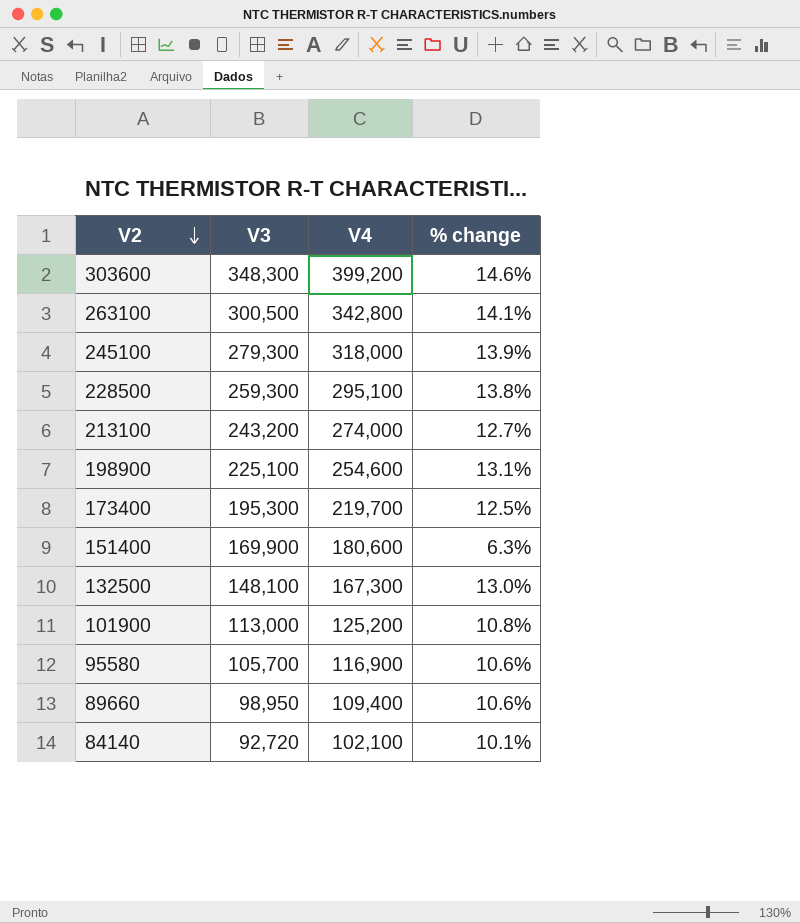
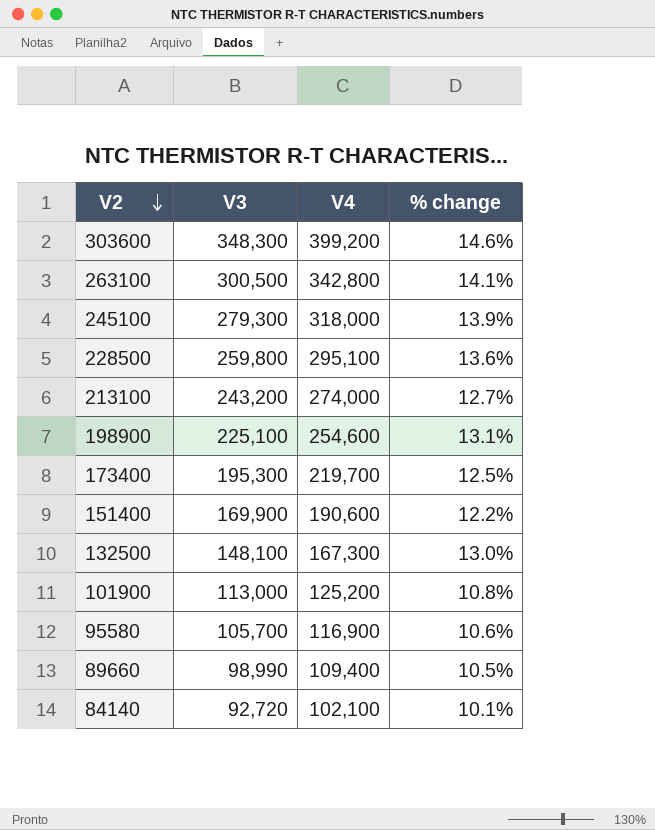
228500 | V3: 259,300 -> 259,800
228500 | % change: 13.8% -> 13.6%
151400 | V4: 180,600 -> 190,600
151400 | % change: 6.3% -> 12.2%
89660 | V3: 98,950 -> 98,990
89660 | % change: 10.6% -> 10.5%

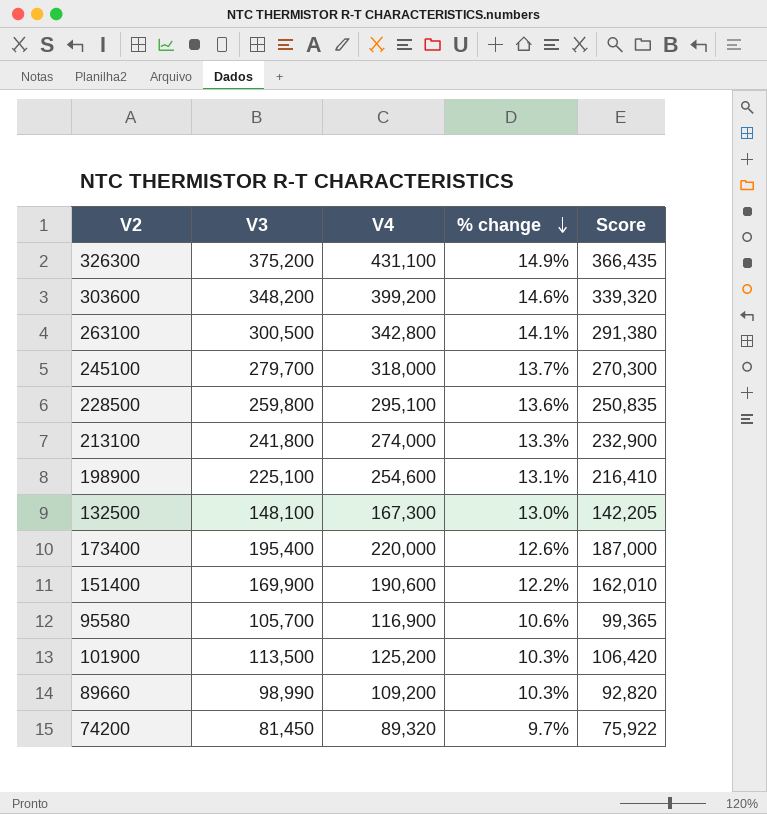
row order: V2 descending -> % change descending
column Score | formula: none -> [V4] * 0.85
row 84140: 92,720 | 102,100 | 10.1% -> none
row 326300: none -> 375,200 | 431,100 | 14.9% | 366,435
303600 | V3: 348,300 -> 348,200
245100 | V3: 279,300 -> 279,700
245100 | % change: 13.9% -> 13.7%
213100 | V3: 243,200 -> 241,800
213100 | % change: 12.7% -> 13.3%
173400 | V3: 195,300 -> 195,400
173400 | V4: 219,700 -> 220,000
173400 | % change: 12.5% -> 12.6%
101900 | V3: 113,000 -> 113,500
101900 | % change: 10.8% -> 10.3%
89660 | V4: 109,400 -> 109,200
89660 | % change: 10.5% -> 10.3%
row 74200: none -> 81,450 | 89,320 | 9.7% | 75,922

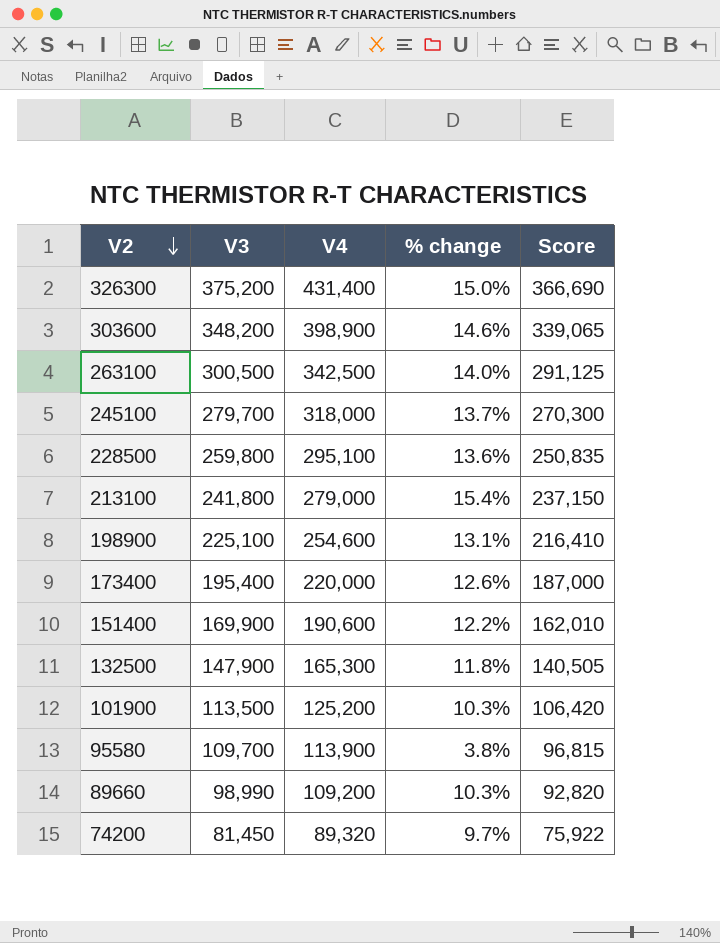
row order: % change descending -> V2 descending
326300 | V4: 431,100 -> 431,400
326300 | % change: 14.9% -> 15.0%
326300 | Score: 366,435 -> 366,690
303600 | V4: 399,200 -> 398,900
303600 | Score: 339,320 -> 339,065
263100 | V4: 342,800 -> 342,500
263100 | % change: 14.1% -> 14.0%
263100 | Score: 291,380 -> 291,125
213100 | V4: 274,000 -> 279,000
213100 | % change: 13.3% -> 15.4%
213100 | Score: 232,900 -> 237,150
132500 | V3: 148,100 -> 147,900
132500 | V4: 167,300 -> 165,300
132500 | % change: 13.0% -> 11.8%
132500 | Score: 142,205 -> 140,505
95580 | V3: 105,700 -> 109,700
95580 | V4: 116,900 -> 113,900
95580 | % change: 10.6% -> 3.8%
95580 | Score: 99,365 -> 96,815

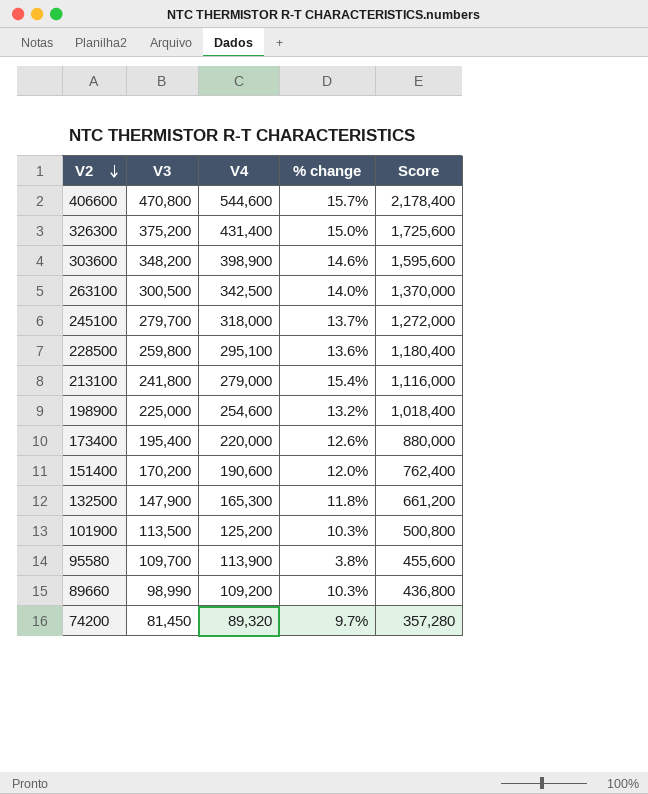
column Score | formula: [V4] * 0.85 -> [V4] * 4
row 406600: none -> 470,800 | 544,600 | 15.7% | 2,178,400
198900 | V3: 225,100 -> 225,000
198900 | % change: 13.1% -> 13.2%
151400 | V3: 169,900 -> 170,200
151400 | % change: 12.2% -> 12.0%

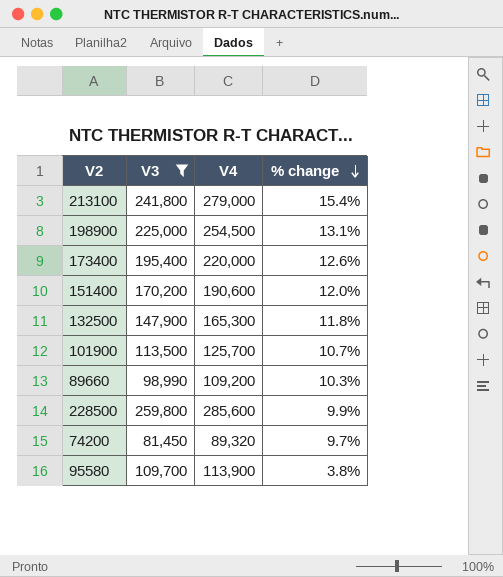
filter: none -> V3 <= 259,800
row order: V2 descending -> % change descending
column Score | formula: [V4] * 4 -> none
198900 | V4: 254,600 -> 254,500
198900 | % change: 13.2% -> 13.1%
101900 | V4: 125,200 -> 125,700
101900 | % change: 10.3% -> 10.7%
228500 | V4: 295,100 -> 285,600
228500 | % change: 13.6% -> 9.9%

